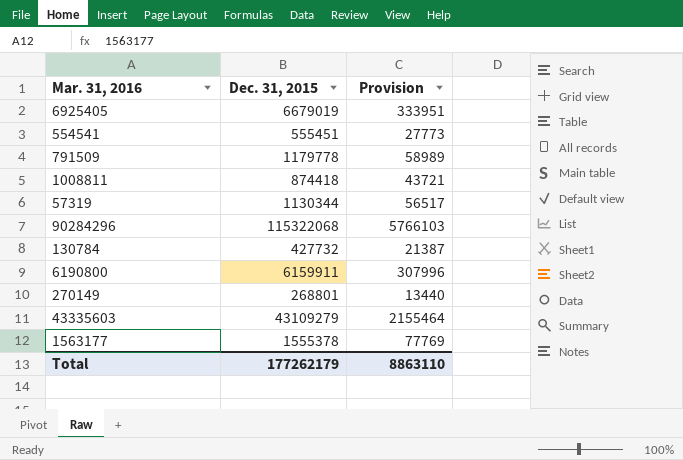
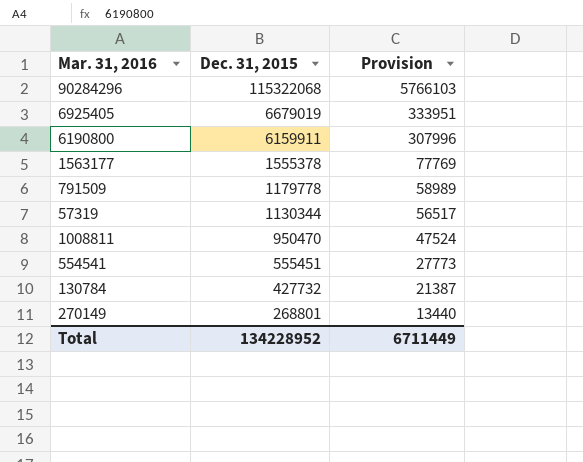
row order: none -> Dec. 31, 2015 descending
row 43335603: 43109279 | 2155464 -> none
1008811 | Dec. 31, 2015: 874418 -> 950470
1008811 | Provision: 43721 -> 47524
Total | Dec. 31, 2015: 177262179 -> 134228952
Total | Provision: 8863110 -> 6711449

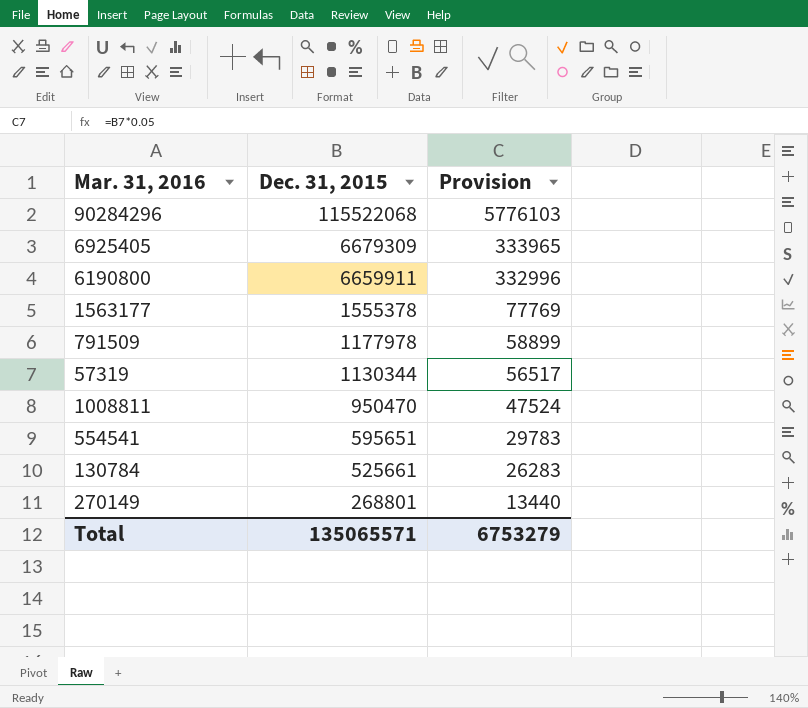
90284296 | Dec. 31, 2015: 115322068 -> 115522068
90284296 | Provision: 5766103 -> 5776103
6925405 | Dec. 31, 2015: 6679019 -> 6679309
6925405 | Provision: 333951 -> 333965
6190800 | Dec. 31, 2015: 6159911 -> 6659911
6190800 | Provision: 307996 -> 332996
791509 | Dec. 31, 2015: 1179778 -> 1177978
791509 | Provision: 58989 -> 58899
554541 | Dec. 31, 2015: 555451 -> 595651
554541 | Provision: 27773 -> 29783
130784 | Dec. 31, 2015: 427732 -> 525661
130784 | Provision: 21387 -> 26283
Total | Dec. 31, 2015: 134228952 -> 135065571
Total | Provision: 6711449 -> 6753279

